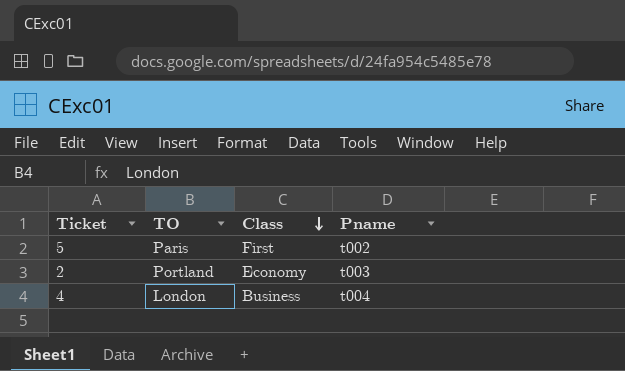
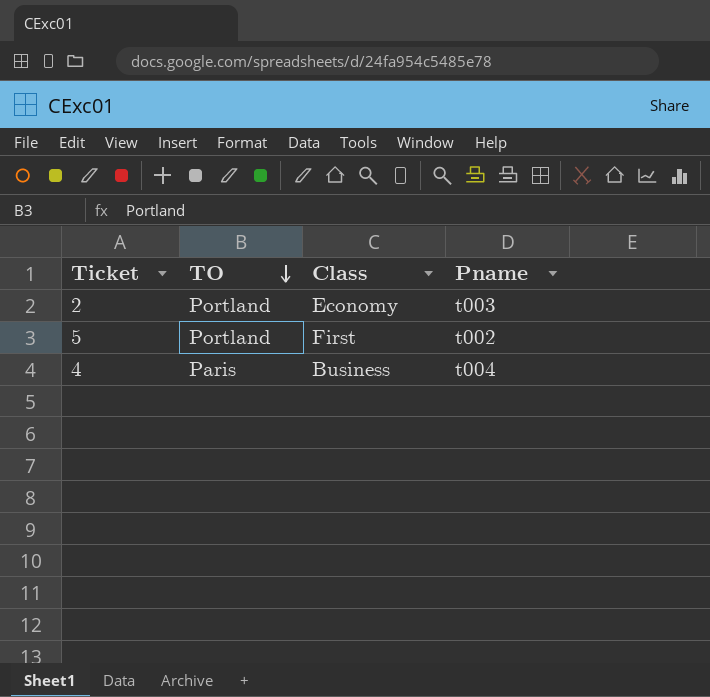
row order: Class descending -> TO descending
5 | TO: Paris -> Portland
4 | TO: London -> Paris

